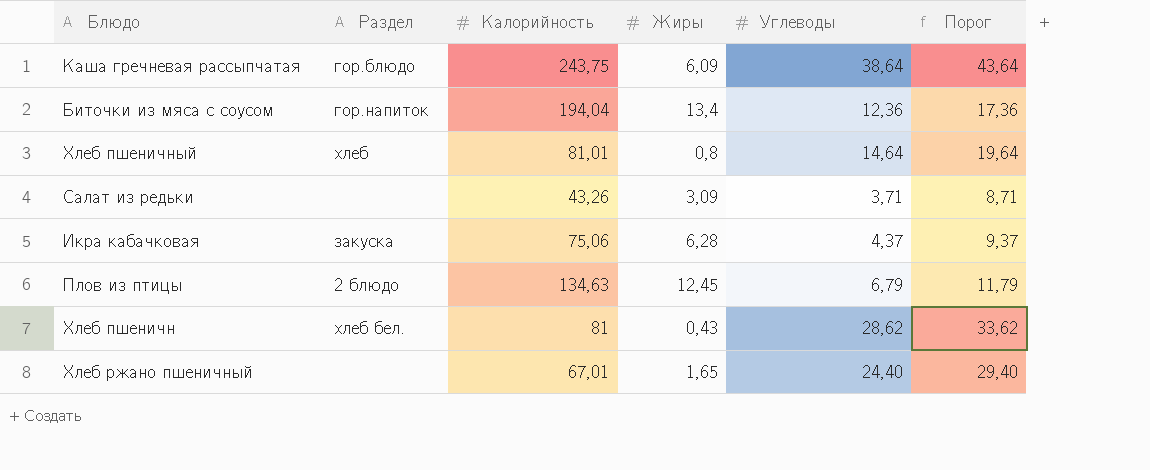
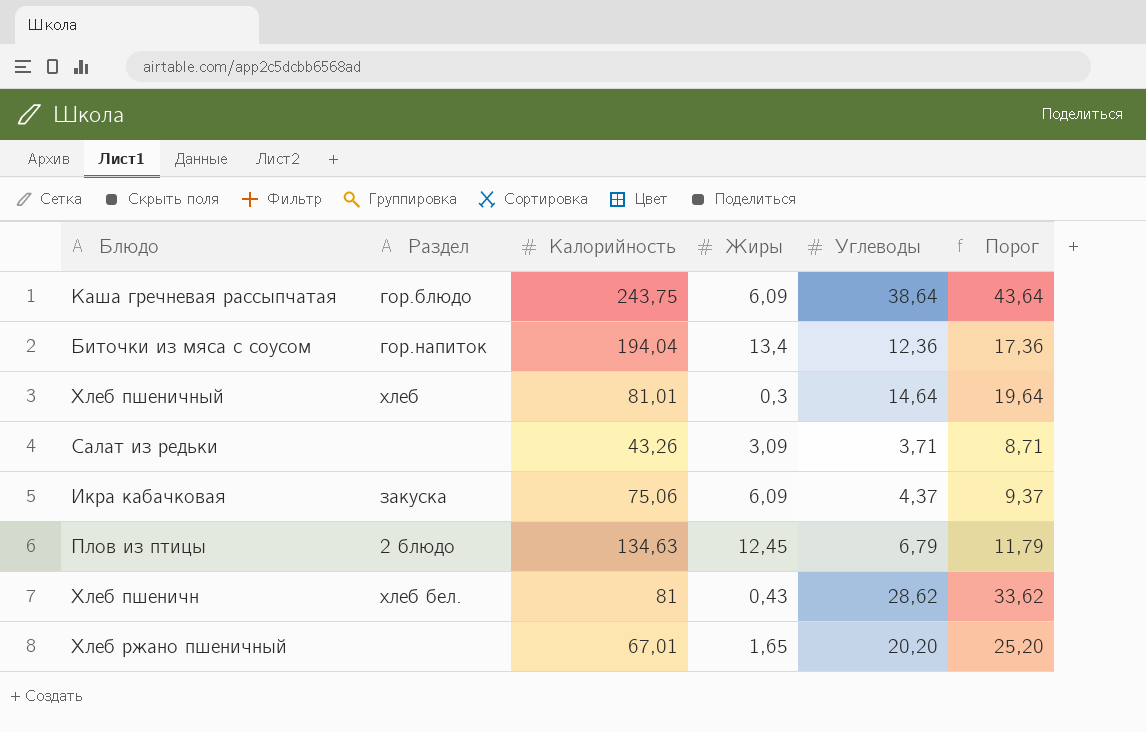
Хлеб пшеничный | Жиры: 0,8 -> 0,3
Икра кабачковая | Жиры: 6,28 -> 6,09
Хлеб ржано пшеничный | Углеводы: 24,40 -> 20,20
Хлеб ржано пшеничный | Порог: 29,40 -> 25,20

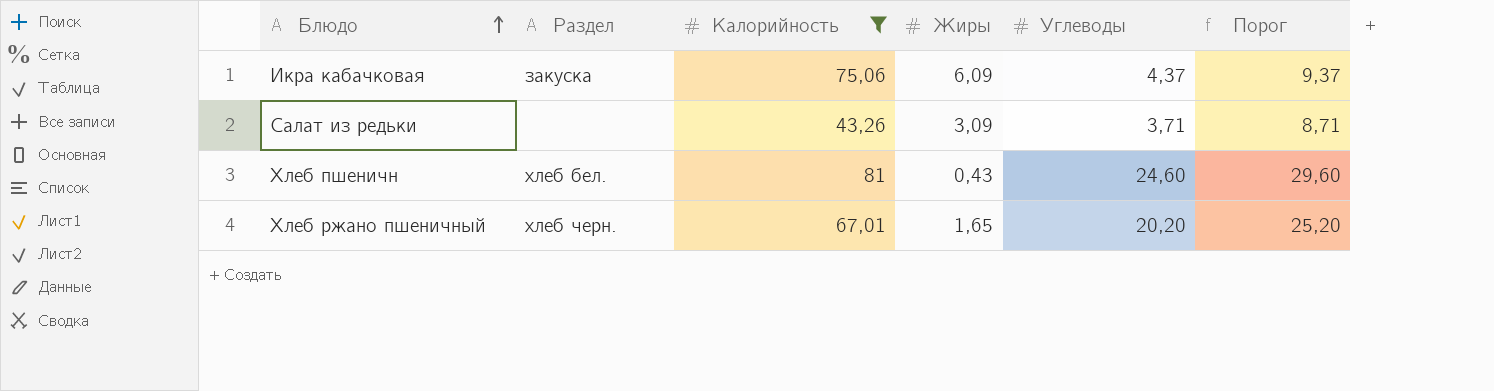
filter: none -> Калорийность <= 81
row order: none -> Блюдо ascending
Хлеб пшеничн | Углеводы: 28,62 -> 24,60
Хлеб пшеничн | Порог: 33,62 -> 29,60
Хлеб ржано пшеничный | Раздел: none -> хлеб черн.

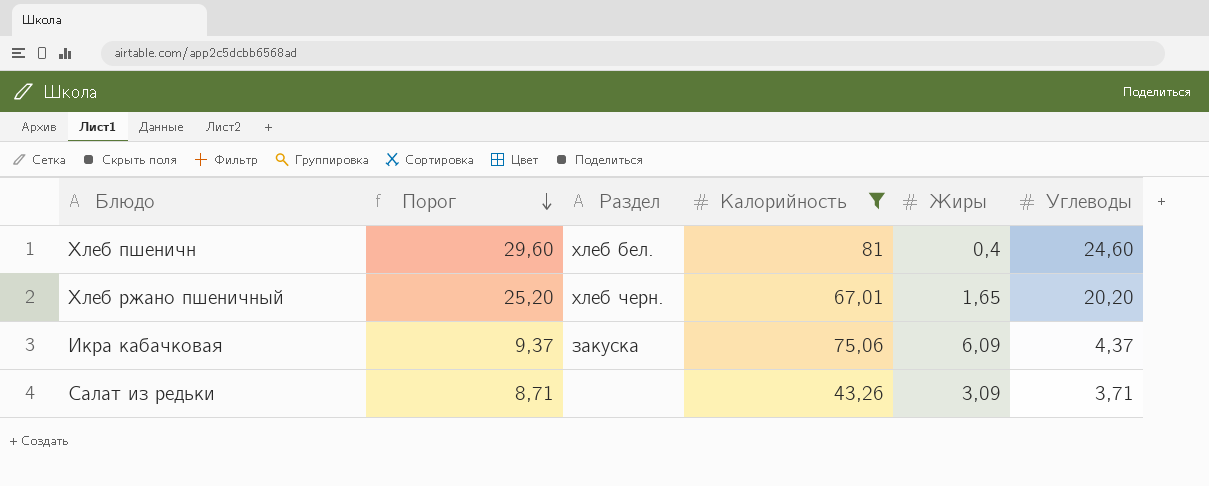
row order: Блюдо ascending -> Порог descending
column Порог | position: 6 -> 2
Хлеб пшеничн | Жиры: 0,43 -> 0,4

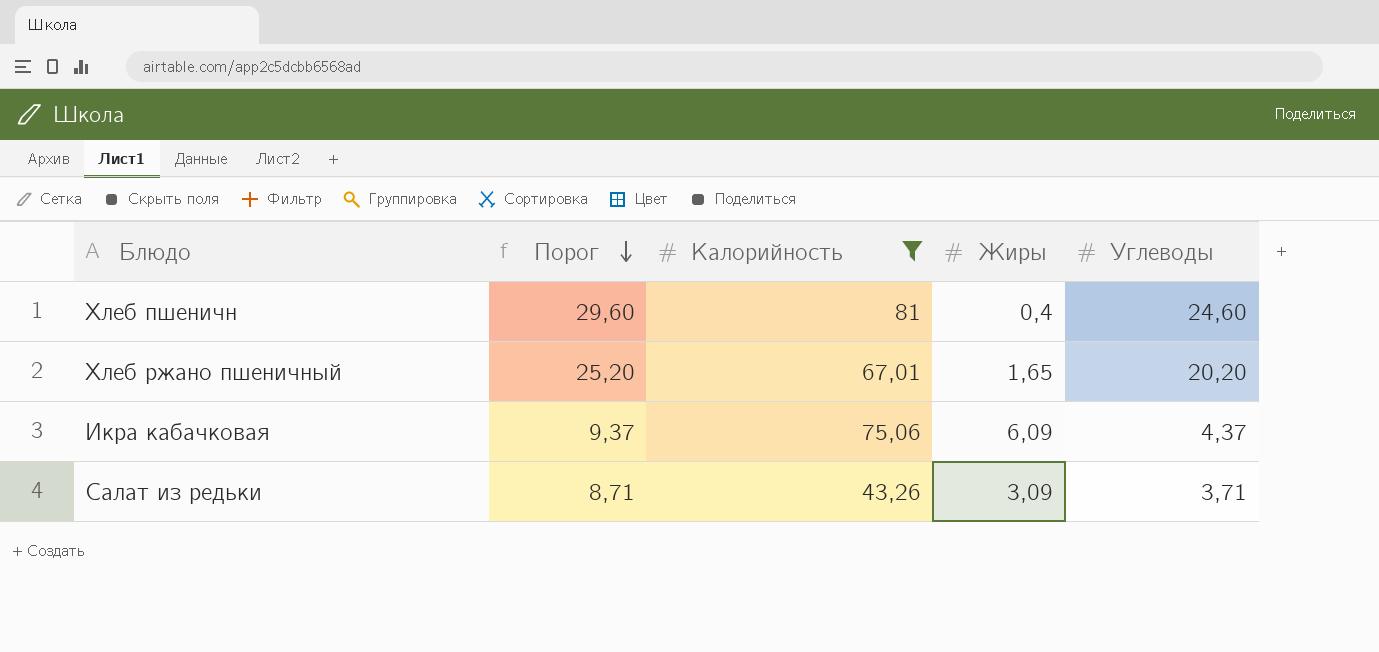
column Раздел | position: 3 -> none

